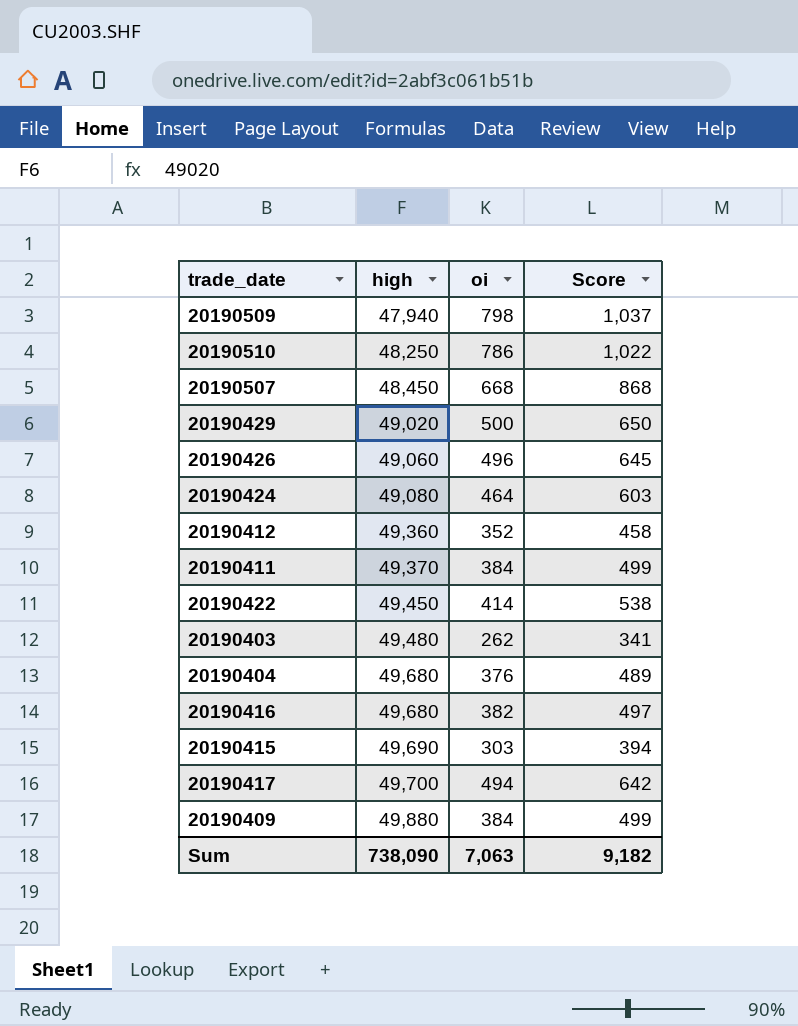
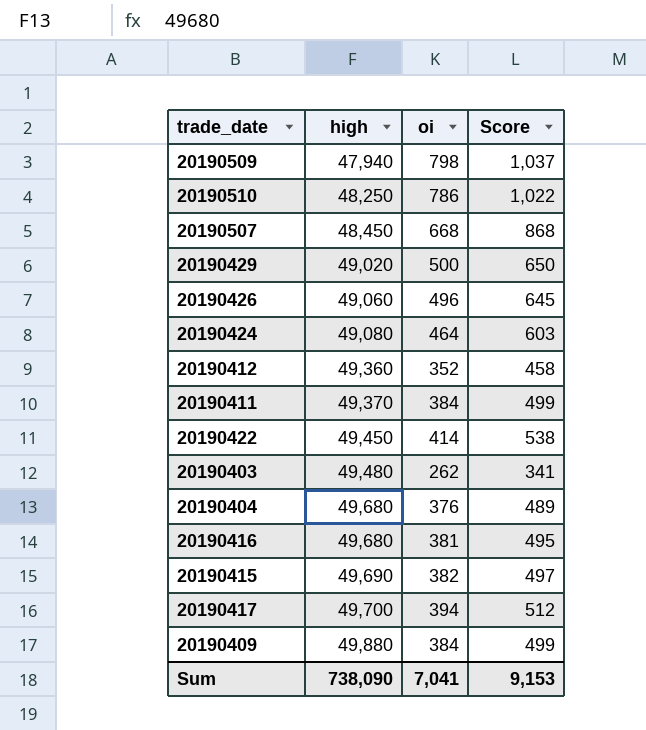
20190416 | oi: 382 -> 381
20190416 | Score: 497 -> 495
20190415 | oi: 303 -> 382
20190415 | Score: 394 -> 497
20190417 | oi: 494 -> 394
20190417 | Score: 642 -> 512
Sum | oi: 7,063 -> 7,041
Sum | Score: 9,182 -> 9,153

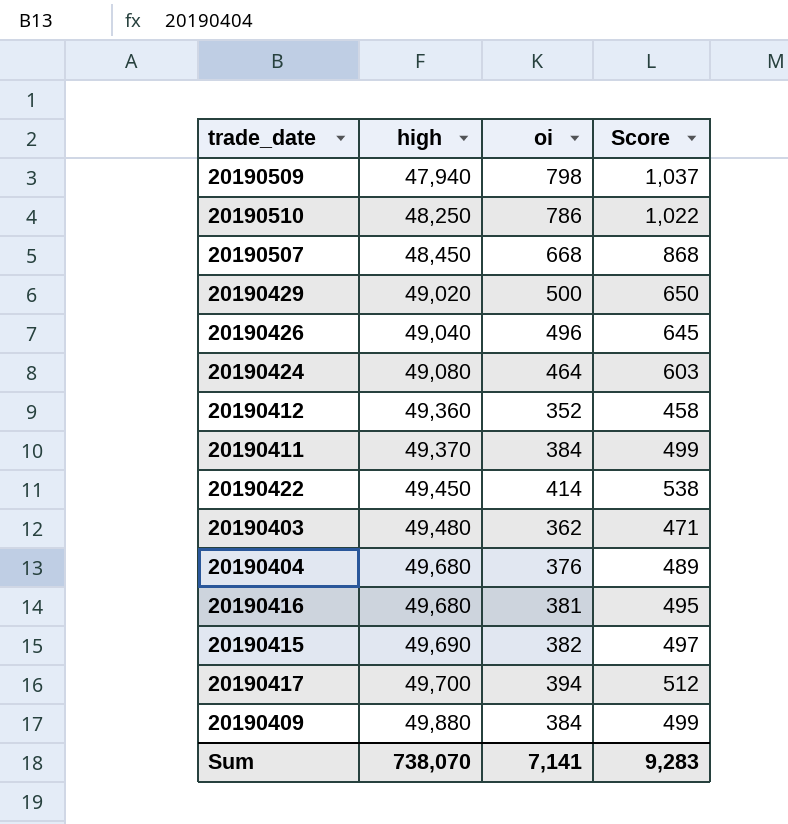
20190426 | high: 49,060 -> 49,040
20190403 | oi: 262 -> 362
20190403 | Score: 341 -> 471
Sum | high: 738,090 -> 738,070
Sum | oi: 7,041 -> 7,141
Sum | Score: 9,153 -> 9,283

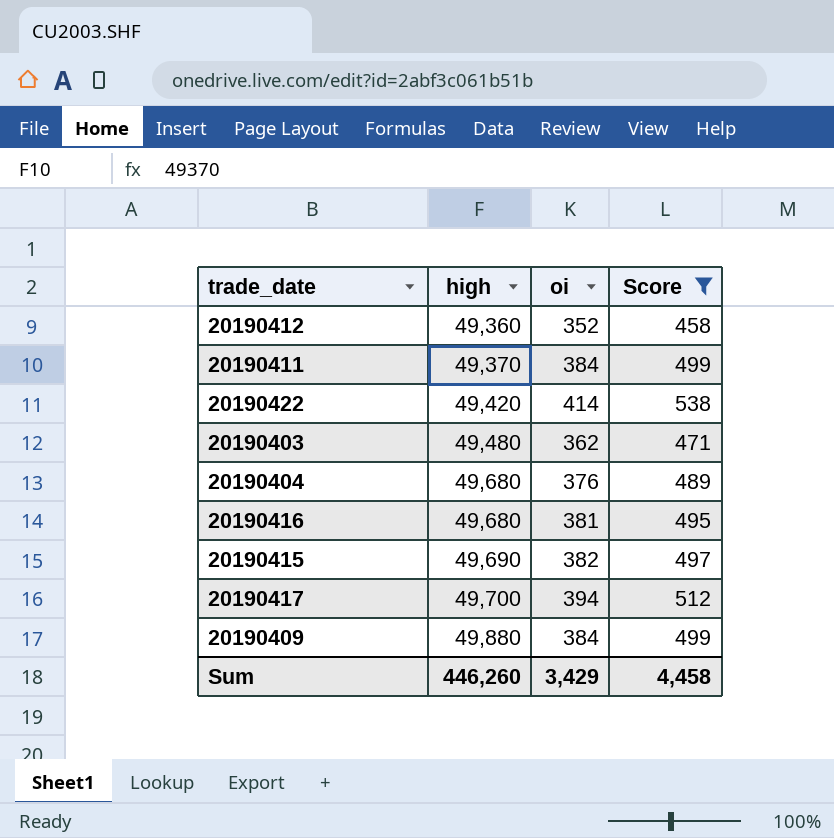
filter: none -> Score <= 538
20190422 | high: 49,450 -> 49,420
Sum | high: 738,070 -> 446,260
Sum | oi: 7,141 -> 3,429
Sum | Score: 9,283 -> 4,458

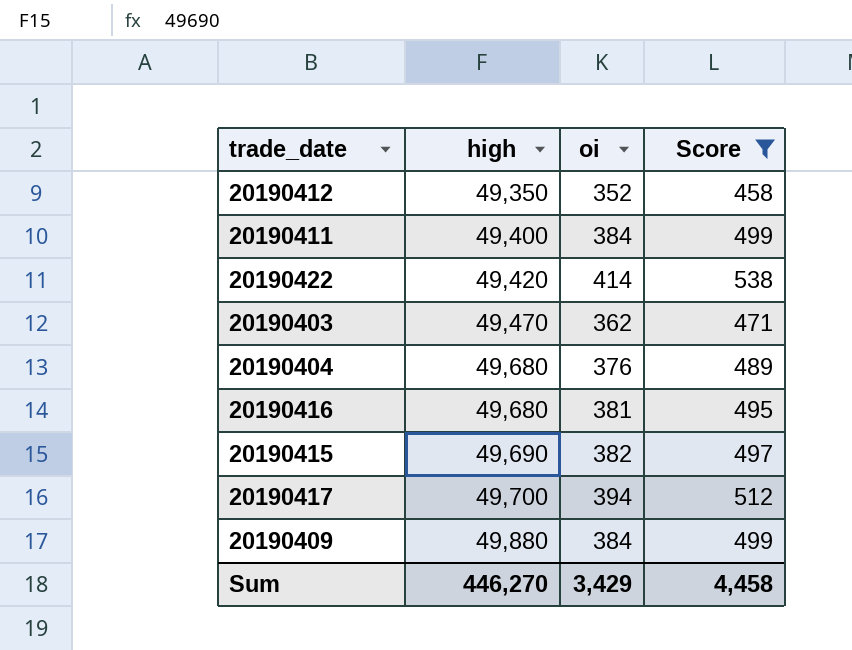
20190412 | high: 49,360 -> 49,350
20190411 | high: 49,370 -> 49,400
20190403 | high: 49,480 -> 49,470
Sum | high: 446,260 -> 446,270

